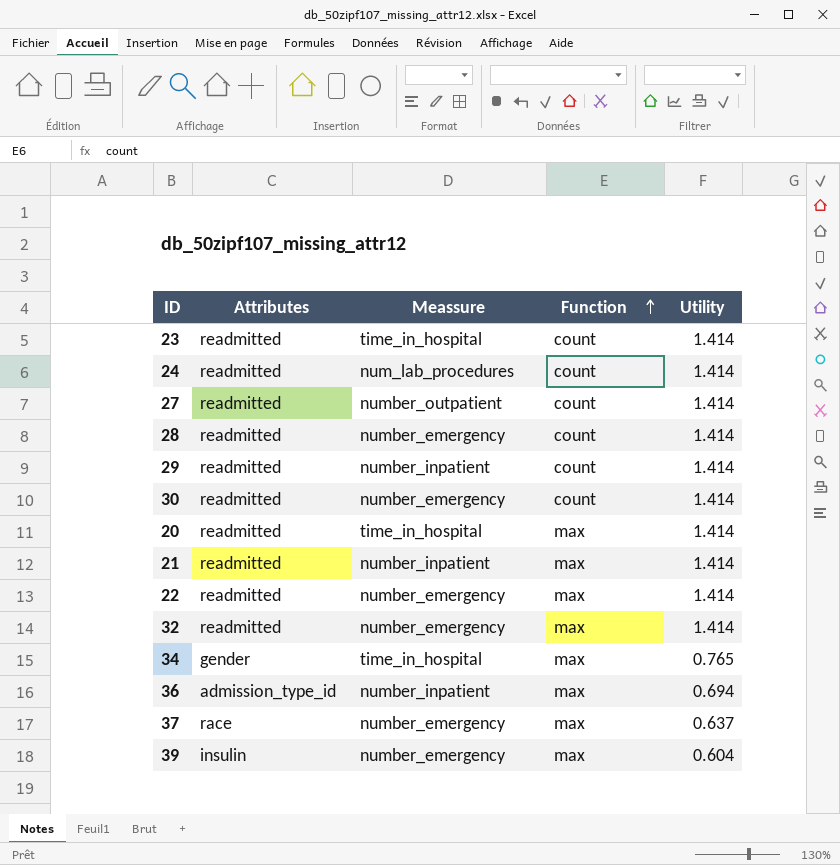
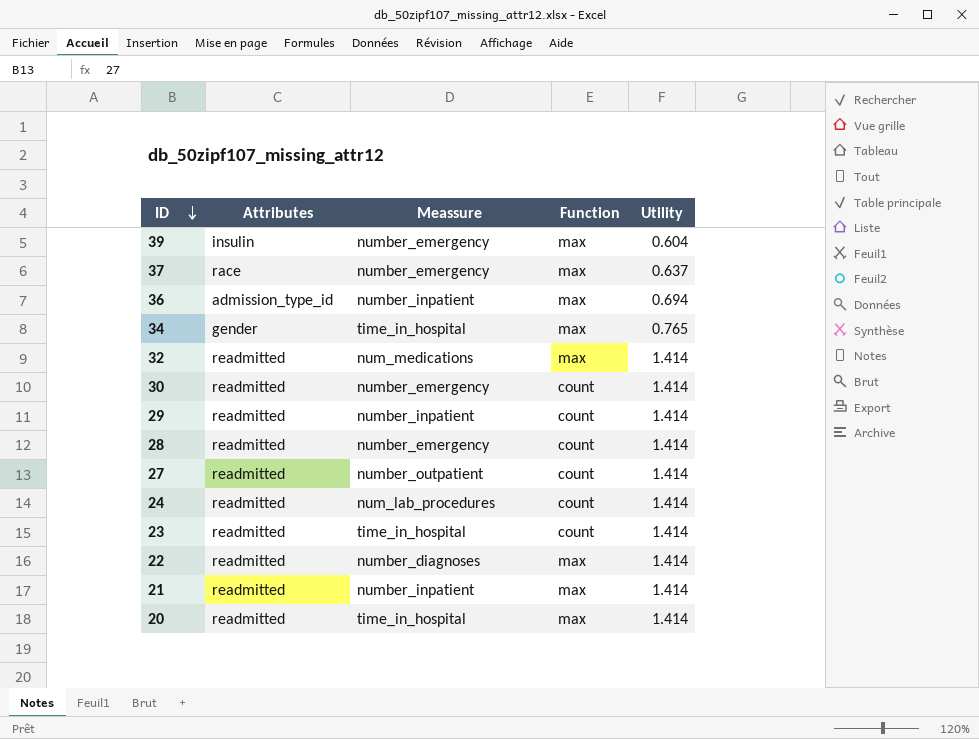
row order: Function ascending -> ID descending
32 | Meassure: number_emergency -> num_medications
22 | Meassure: number_emergency -> number_diagnoses

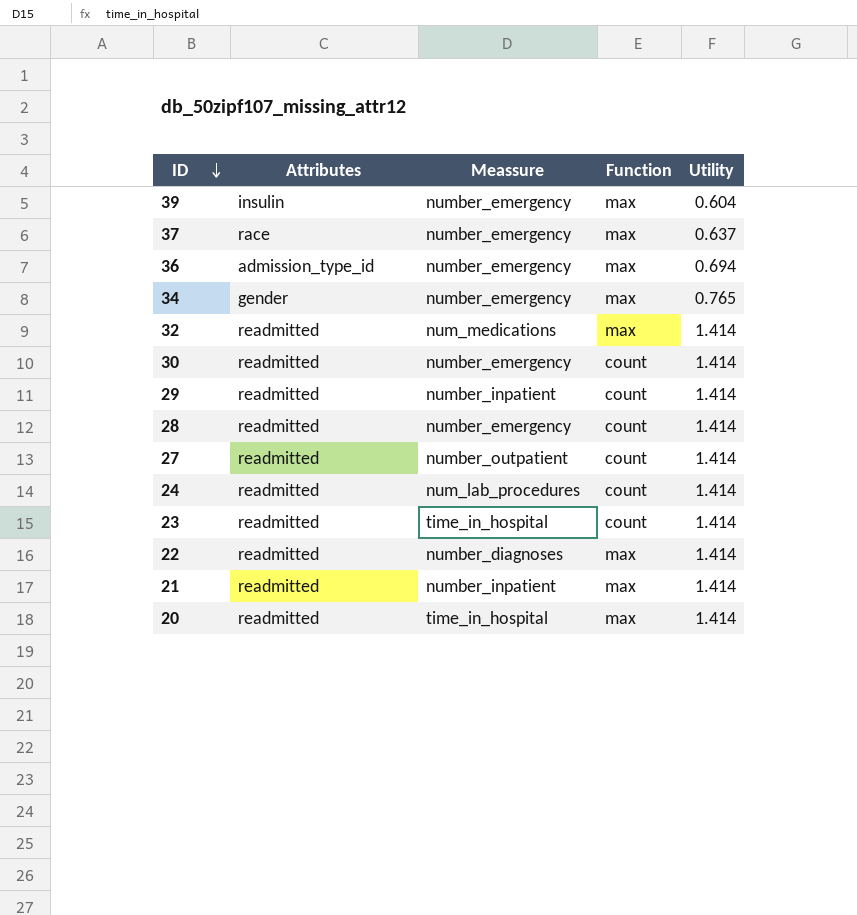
36 | Meassure: number_inpatient -> number_emergency
34 | Meassure: time_in_hospital -> number_emergency

